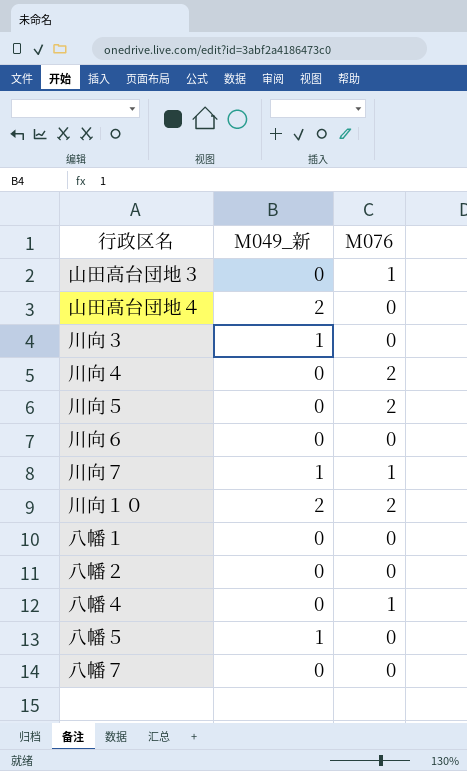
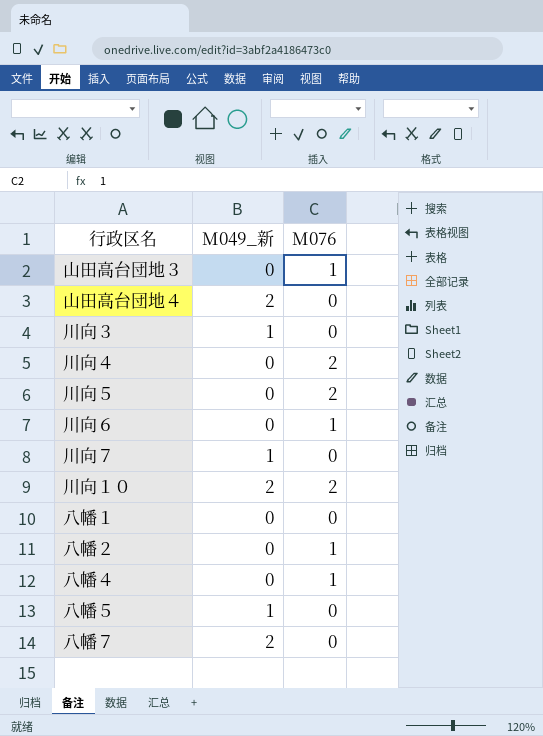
川向６ | M076: 0 -> 1
川向７ | M076: 1 -> 0
八幡２ | M076: 0 -> 1
八幡７ | M049_新: 0 -> 2

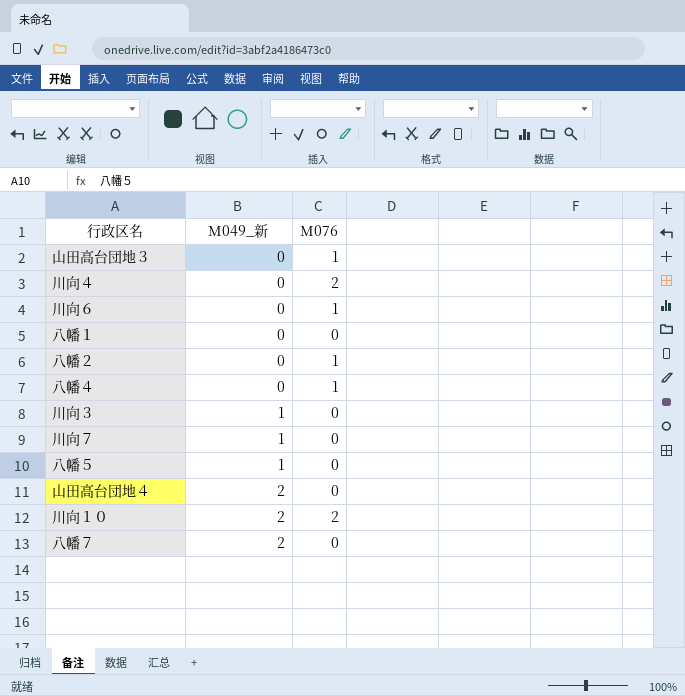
row order: none -> M049_新 ascending
row 川向５: 0 | 2 -> none

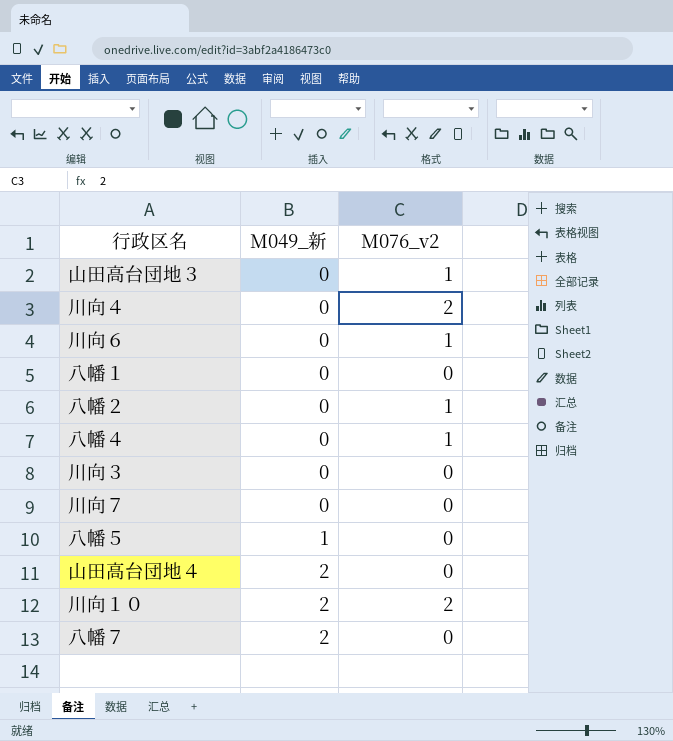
column name: M076 -> M076_v2
川向３ | M049_新: 1 -> 0
川向７ | M049_新: 1 -> 0

